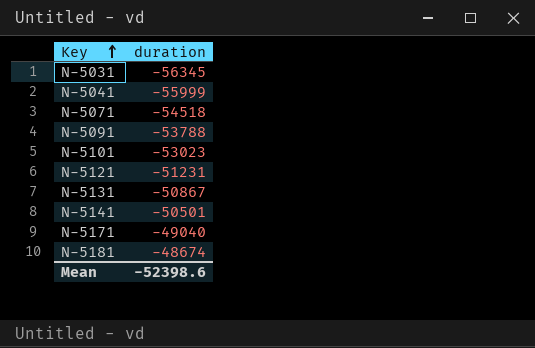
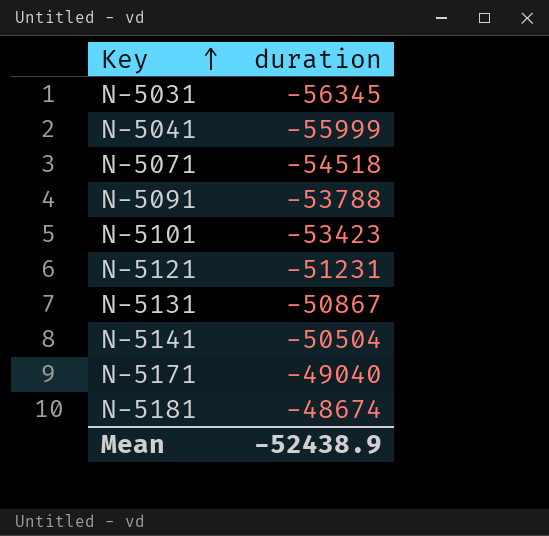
N-5101 | duration: -53023 -> -53423
N-5141 | duration: -50501 -> -50504
Mean | duration: -52398.6 -> -52438.9

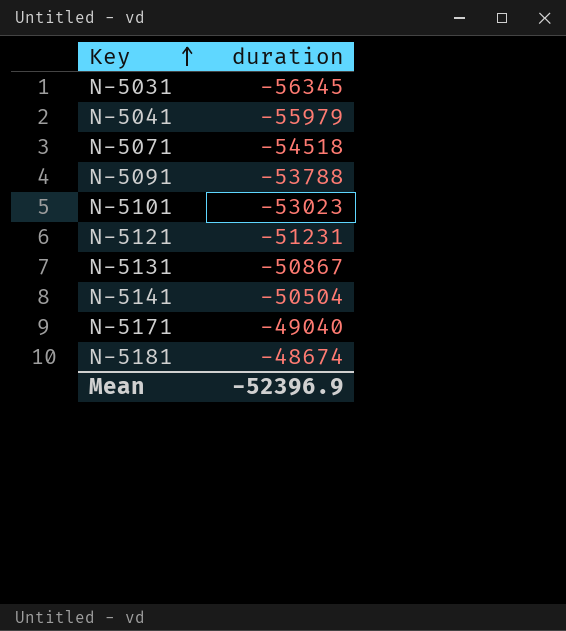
N-5041 | duration: -55999 -> -55979
N-5101 | duration: -53423 -> -53023
Mean | duration: -52438.9 -> -52396.9

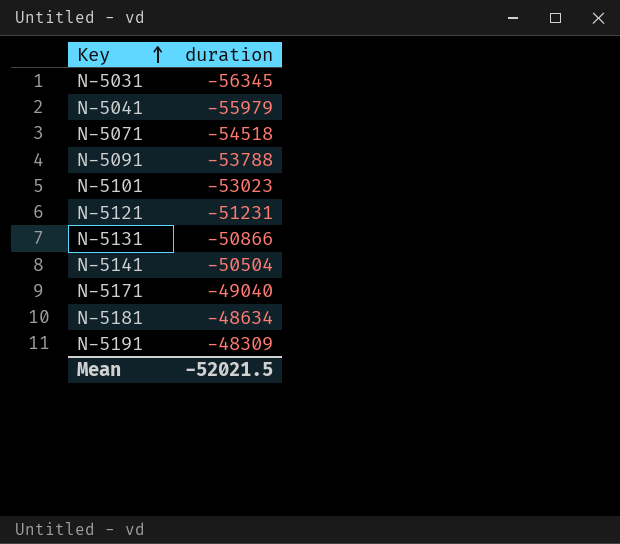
N-5131 | duration: -50867 -> -50866
N-5181 | duration: -48674 -> -48634
row N-5191: none -> -48309
Mean | duration: -52396.9 -> -52021.5

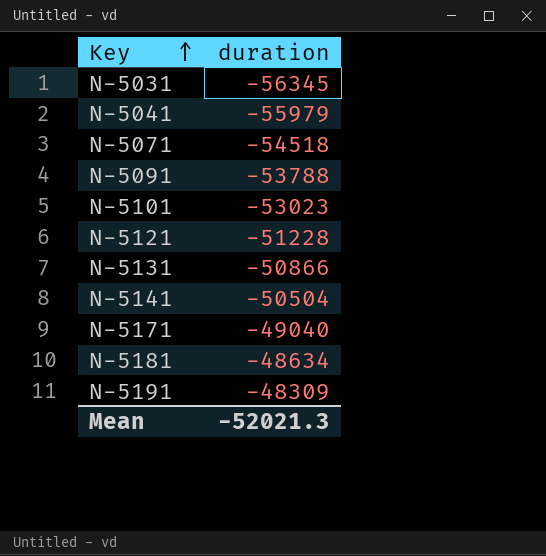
N-5121 | duration: -51231 -> -51228
Mean | duration: -52021.5 -> -52021.3

